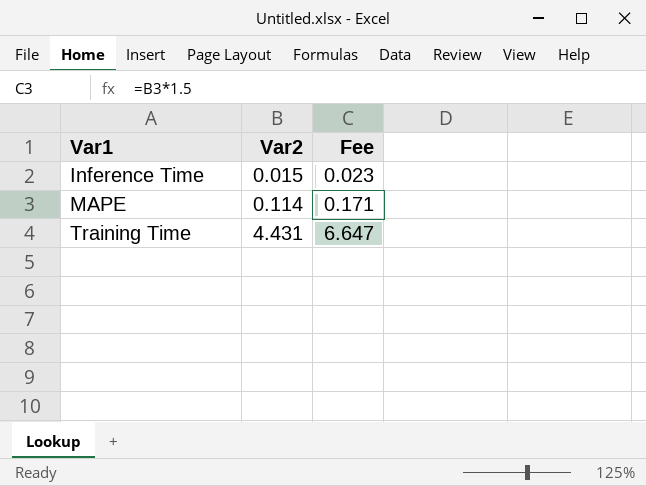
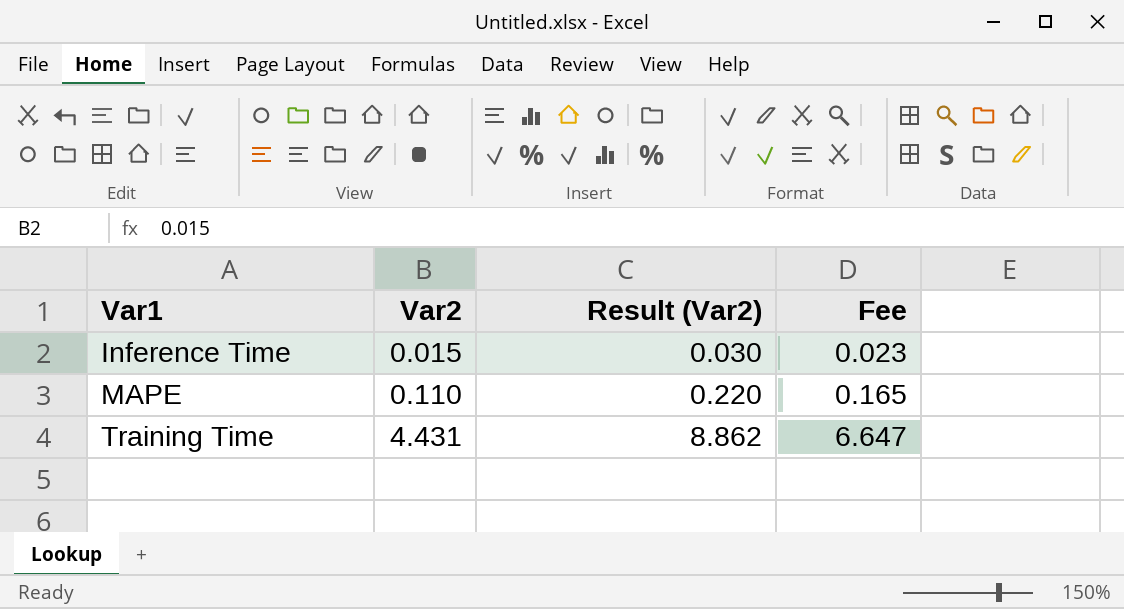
column Result (Var2) | formula: none -> [Var2] * 2
MAPE | Var2: 0.114 -> 0.110
MAPE | Fee: 0.171 -> 0.165

